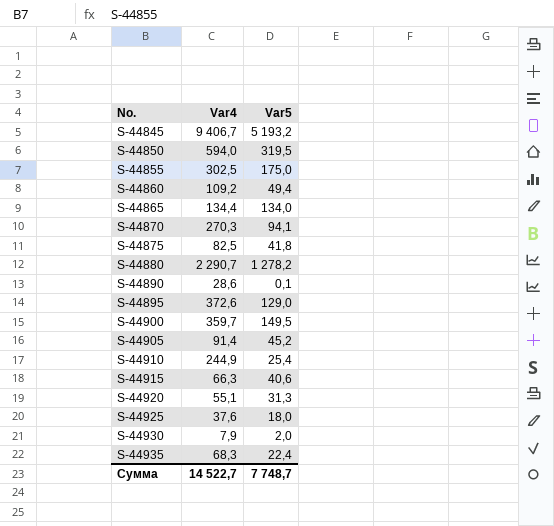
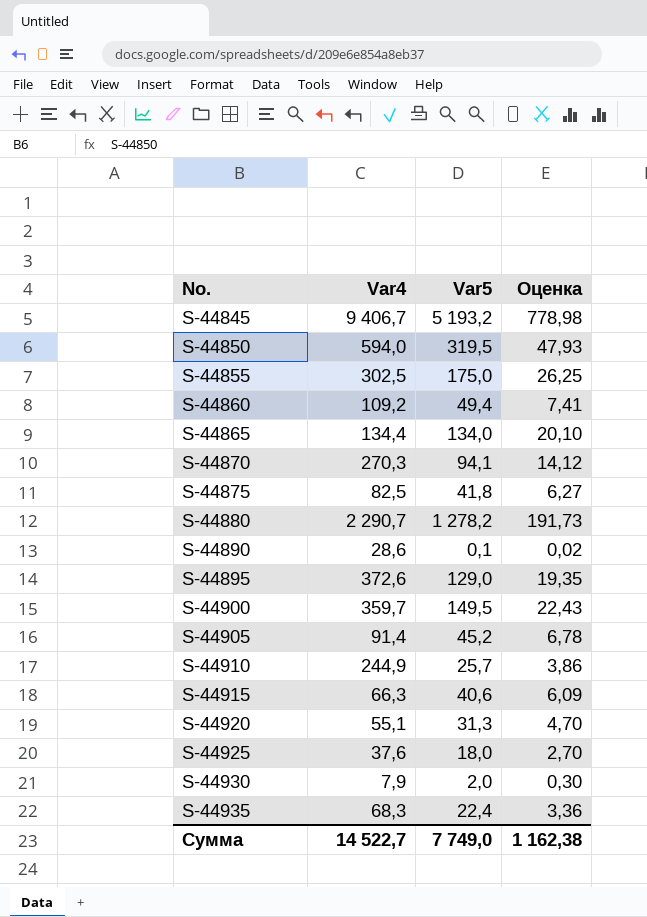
column Оценка | formula: none -> [Var5] * 0,15
S-44910 | Var5: 25,4 -> 25,7
Сумма | Var5: 7 748,7 -> 7 749,0

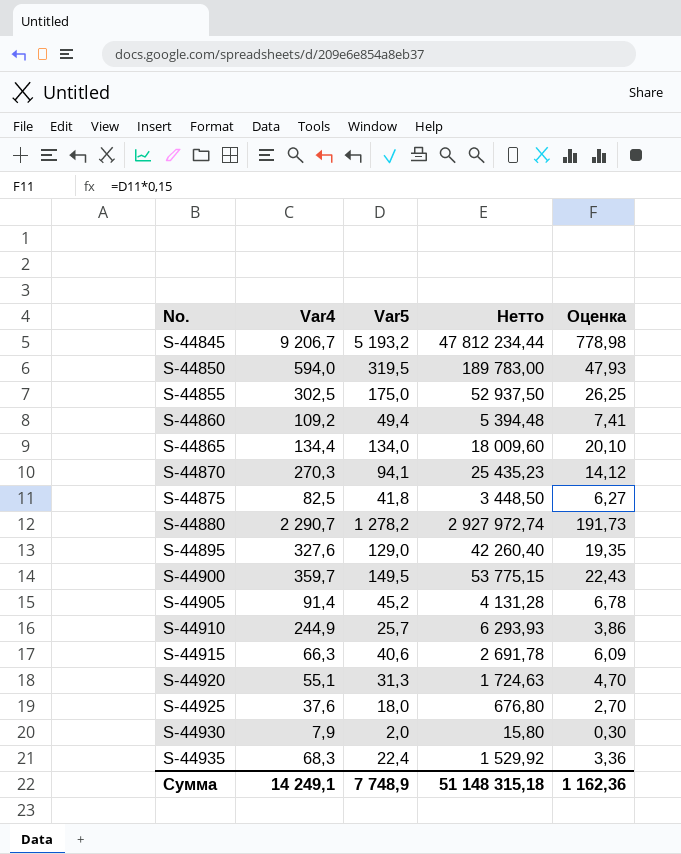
column Нетто | formula: none -> [Var4] * [Var5]
row S-44890: 28,6 | 0,1 | 0,02 -> none
S-44845 | Var4: 9 406,7 -> 9 206,7
S-44895 | Var4: 372,6 -> 327,6
Сумма | Var4: 14 522,7 -> 14 249,1
Сумма | Var5: 7 749,0 -> 7 748,9
Сумма | Оценка: 1 162,38 -> 1 162,36

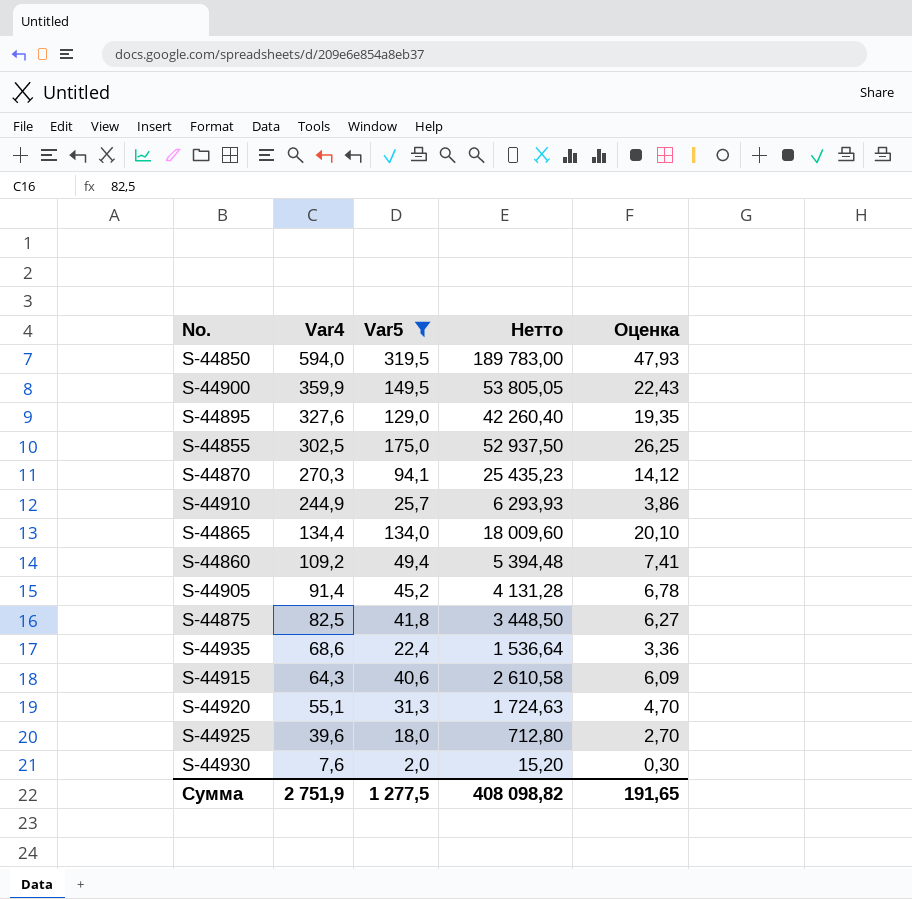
filter: none -> Var5 <= 319,5
row order: No. ascending -> Var4 descending
S-44900 | Var4: 359,7 -> 359,9
S-44900 | Нетто: 53 775,15 -> 53 805,05
S-44935 | Var4: 68,3 -> 68,6
S-44935 | Нетто: 1 529,92 -> 1 536,64
S-44915 | Var4: 66,3 -> 64,3
S-44915 | Нетто: 2 691,78 -> 2 610,58
S-44925 | Var4: 37,6 -> 39,6
S-44925 | Нетто: 676,80 -> 712,80
S-44930 | Var4: 7,9 -> 7,6
S-44930 | Нетто: 15,80 -> 15,20
Сумма | Var4: 14 249,1 -> 2 751,9
Сумма | Var5: 7 748,9 -> 1 277,5
Сумма | Нетто: 51 148 315,18 -> 408 098,82
Сумма | Оценка: 1 162,36 -> 191,65

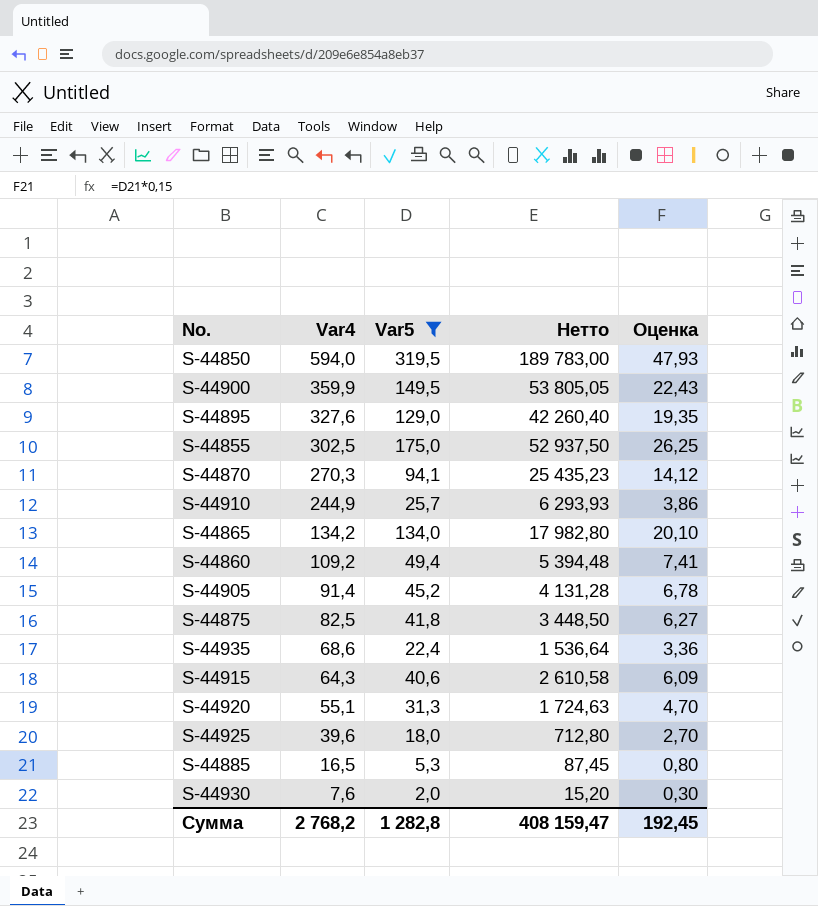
S-44865 | Var4: 134,4 -> 134,2
S-44865 | Нетто: 18 009,60 -> 17 982,80
row S-44885: none -> 16,5 | 5,3 | 87,45 | 0,80
Сумма | Var4: 2 751,9 -> 2 768,2
Сумма | Var5: 1 277,5 -> 1 282,8
Сумма | Нетто: 408 098,82 -> 408 159,47
Сумма | Оценка: 191,65 -> 192,45

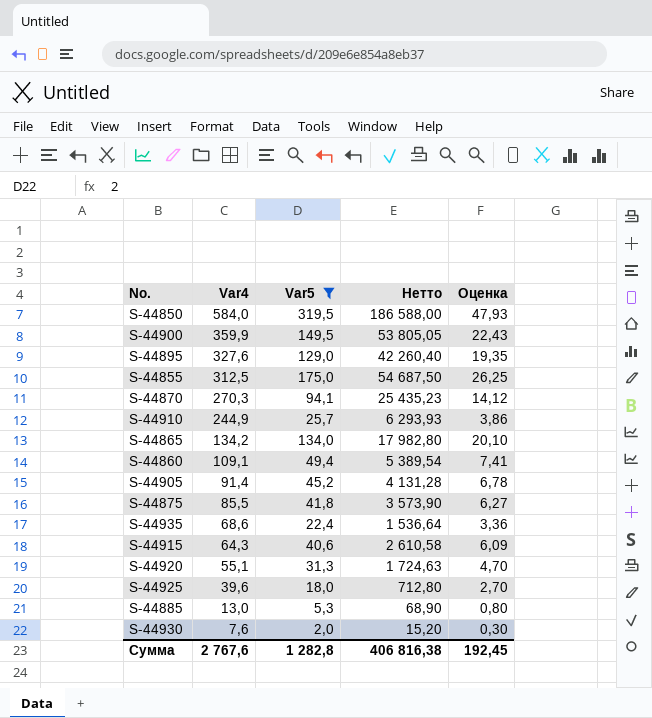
S-44850 | Var4: 594,0 -> 584,0
S-44850 | Нетто: 189 783,00 -> 186 588,00
S-44855 | Var4: 302,5 -> 312,5
S-44855 | Нетто: 52 937,50 -> 54 687,50
S-44860 | Var4: 109,2 -> 109,1
S-44860 | Нетто: 5 394,48 -> 5 389,54
S-44875 | Var4: 82,5 -> 85,5
S-44875 | Нетто: 3 448,50 -> 3 573,90
S-44885 | Var4: 16,5 -> 13,0
S-44885 | Нетто: 87,45 -> 68,90
Сумма | Var4: 2 768,2 -> 2 767,6
Сумма | Нетто: 408 159,47 -> 406 816,38

